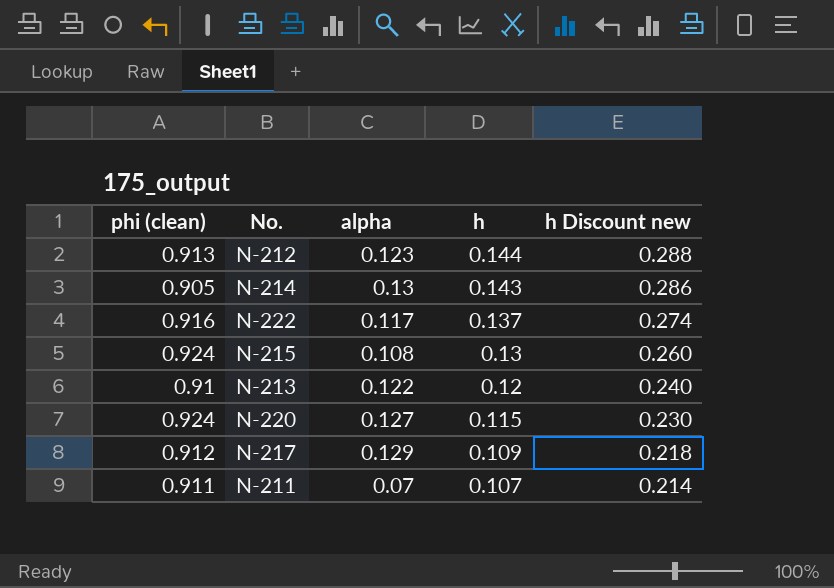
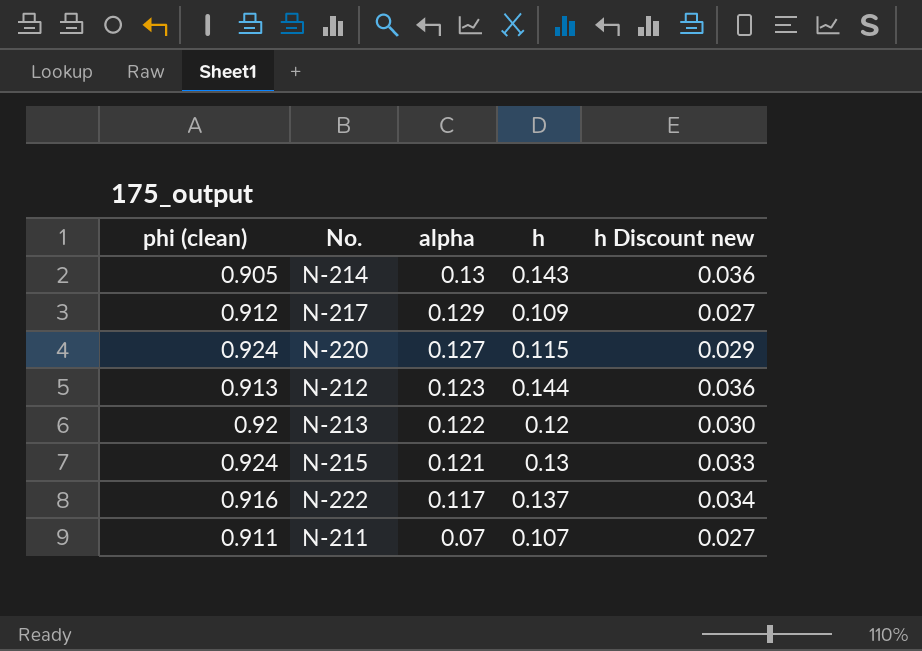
row order: h descending -> alpha descending
column h Discount new | formula: [h] * 2 -> [h] * 0.25
N-213 | phi (clean): 0.91 -> 0.92
N-215 | alpha: 0.108 -> 0.121

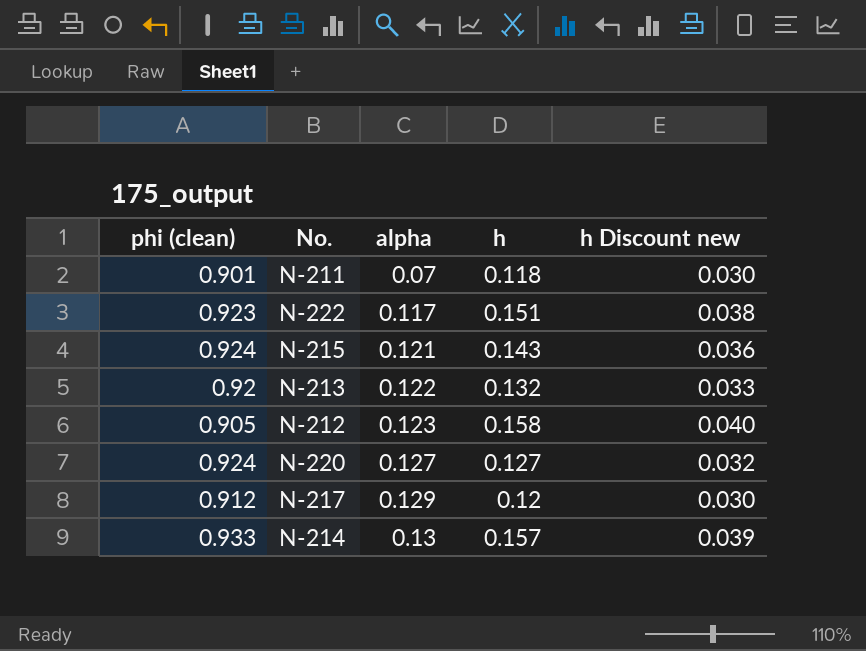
row order: alpha descending -> alpha ascending
N-211 | phi (clean): 0.911 -> 0.901
N-211 | h: 0.107 -> 0.118
N-211 | h Discount new: 0.027 -> 0.030
N-222 | phi (clean): 0.916 -> 0.923
N-222 | h: 0.137 -> 0.151
N-222 | h Discount new: 0.034 -> 0.038
N-215 | h: 0.13 -> 0.143
N-215 | h Discount new: 0.033 -> 0.036
N-213 | h: 0.12 -> 0.132
N-213 | h Discount new: 0.030 -> 0.033
N-212 | phi (clean): 0.913 -> 0.905
N-212 | h: 0.144 -> 0.158
N-212 | h Discount new: 0.036 -> 0.040
N-220 | h: 0.115 -> 0.127
N-220 | h Discount new: 0.029 -> 0.032
N-217 | h: 0.109 -> 0.12
N-217 | h Discount new: 0.027 -> 0.030
N-214 | phi (clean): 0.905 -> 0.933
N-214 | h: 0.143 -> 0.157
N-214 | h Discount new: 0.036 -> 0.039

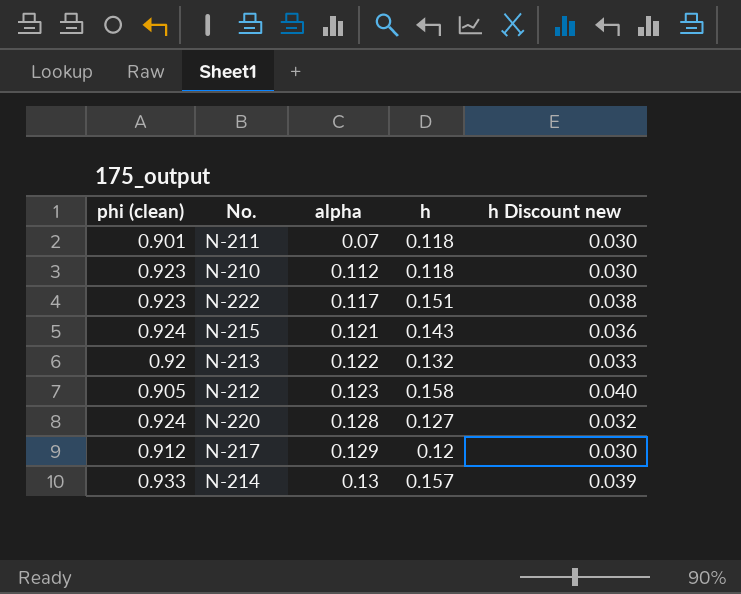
row N-210: none -> 0.923 | 0.112 | 0.118 | 0.030
N-220 | alpha: 0.127 -> 0.128

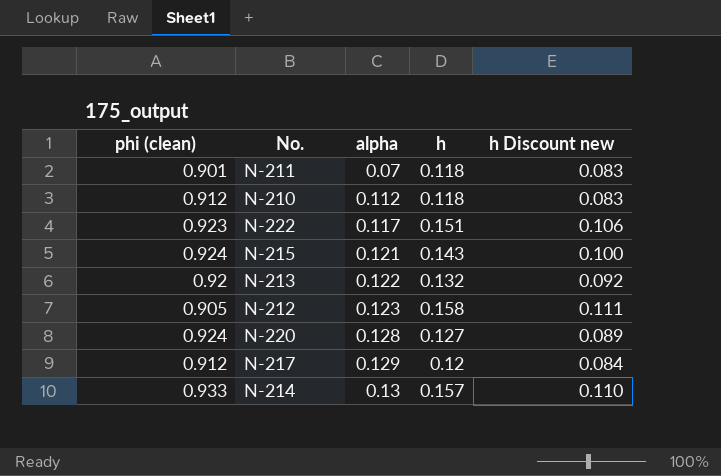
column h Discount new | formula: [h] * 0.25 -> [h] * 0.7
N-210 | phi (clean): 0.923 -> 0.912

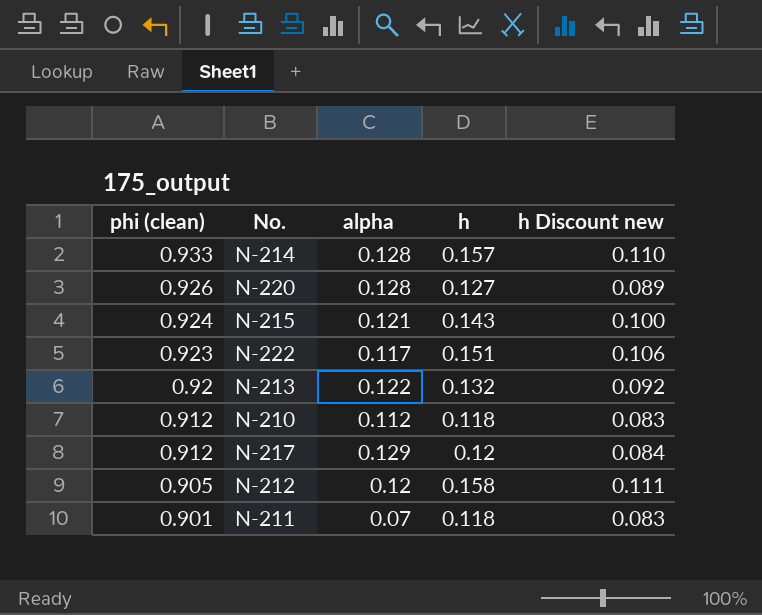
row order: alpha ascending -> phi (clean) descending
N-214 | alpha: 0.13 -> 0.128
N-220 | phi (clean): 0.924 -> 0.926
N-212 | alpha: 0.123 -> 0.12

